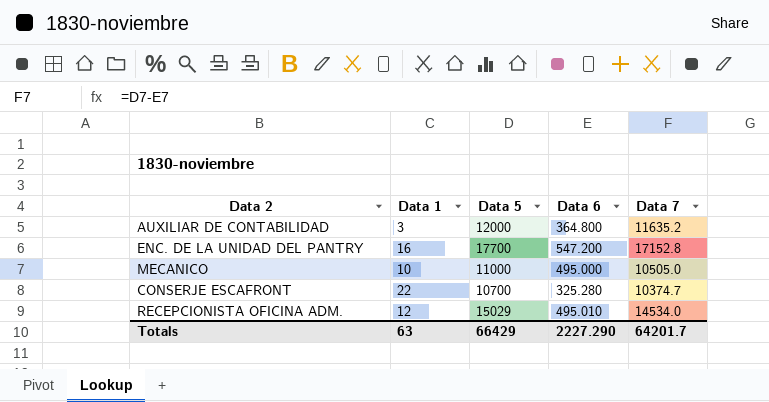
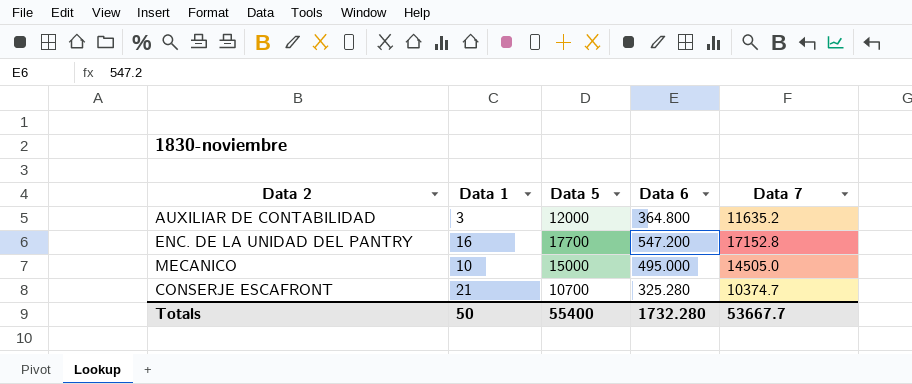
row RECEPCIONISTA OFICINA ADM.: 12 | 15029 | 495.010 | 14534.0 -> none
MECANICO | Data 5: 11000 -> 15000
MECANICO | Data 7: 10505.0 -> 14505.0
CONSERJE ESCAFRONT | Data 1: 22 -> 21
Totals | Data 1: 63 -> 50
Totals | Data 5: 66429 -> 55400
Totals | Data 6: 2227.290 -> 1732.280
Totals | Data 7: 64201.7 -> 53667.7

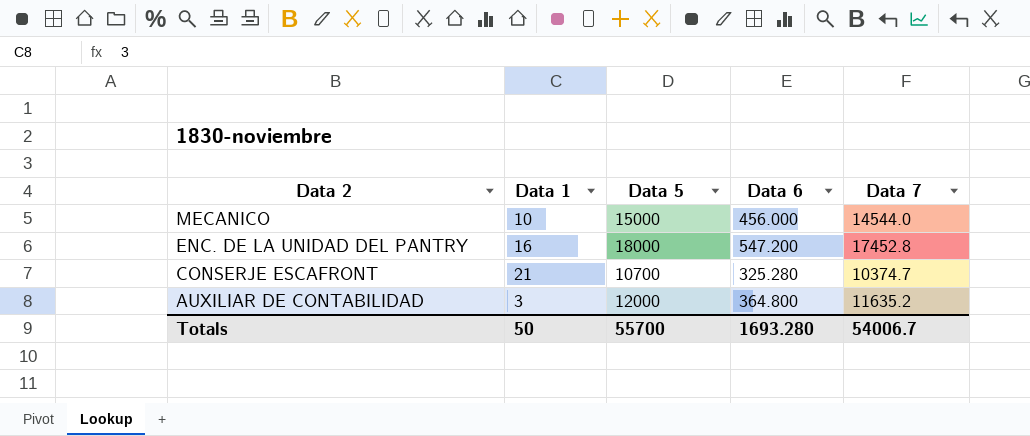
row order: none -> Data 2 descending
MECANICO | Data 6: 495.000 -> 456.000
MECANICO | Data 7: 14505.0 -> 14544.0
ENC. DE LA UNIDAD DEL PANTRY | Data 5: 17700 -> 18000
ENC. DE LA UNIDAD DEL PANTRY | Data 7: 17152.8 -> 17452.8
Totals | Data 5: 55400 -> 55700
Totals | Data 6: 1732.280 -> 1693.280
Totals | Data 7: 53667.7 -> 54006.7

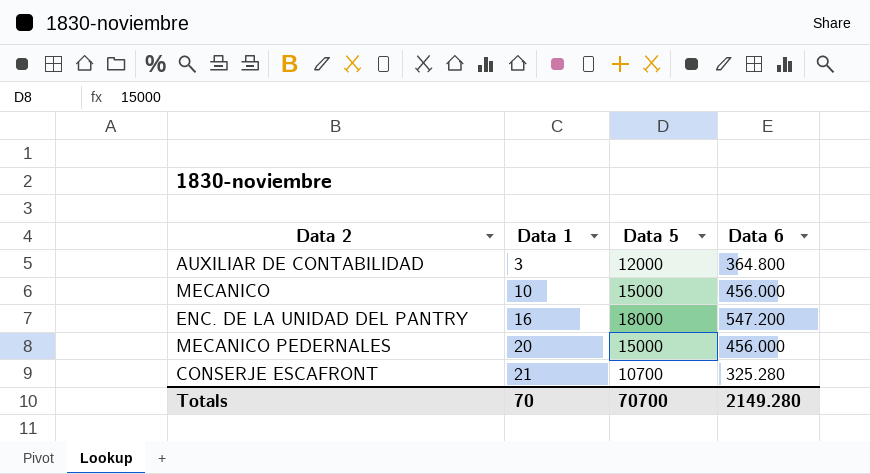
row order: Data 2 descending -> Data 1 ascending
column Data 7 | formula: [Data 5] - [Data 6] -> none
row MECANICO PEDERNALES: none -> 20 | 15000 | 456.000
Totals | Data 1: 50 -> 70
Totals | Data 5: 55700 -> 70700
Totals | Data 6: 1693.280 -> 2149.280

